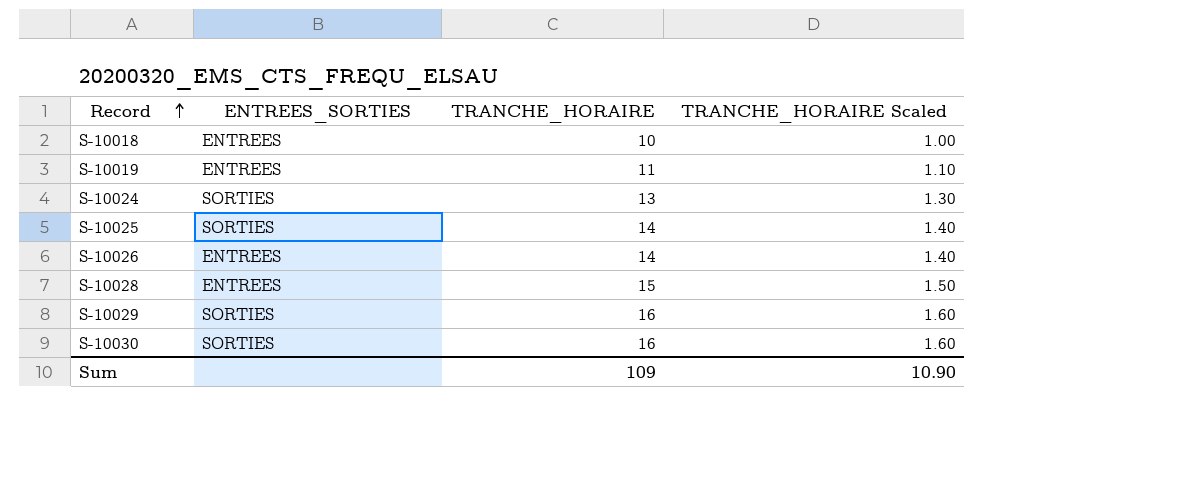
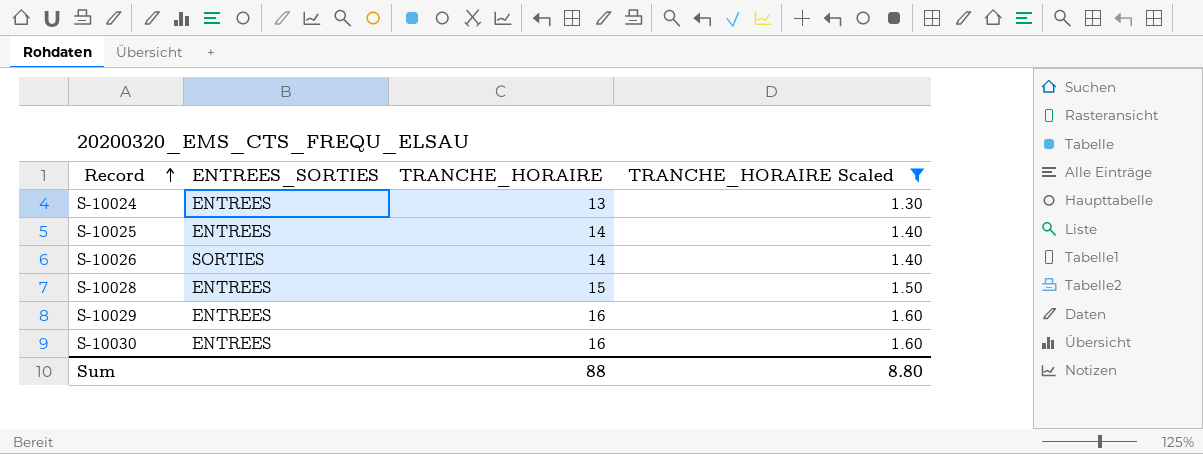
filter: none -> TRANCHE_HORAIRE Scaled >= 1.30
S-10024 | ENTREES_SORTIES: SORTIES -> ENTREES
S-10025 | ENTREES_SORTIES: SORTIES -> ENTREES
S-10026 | ENTREES_SORTIES: ENTREES -> SORTIES
S-10029 | ENTREES_SORTIES: SORTIES -> ENTREES
S-10030 | ENTREES_SORTIES: SORTIES -> ENTREES
Sum | TRANCHE_HORAIRE: 109 -> 88
Sum | TRANCHE_HORAIRE Scaled: 10.90 -> 8.80

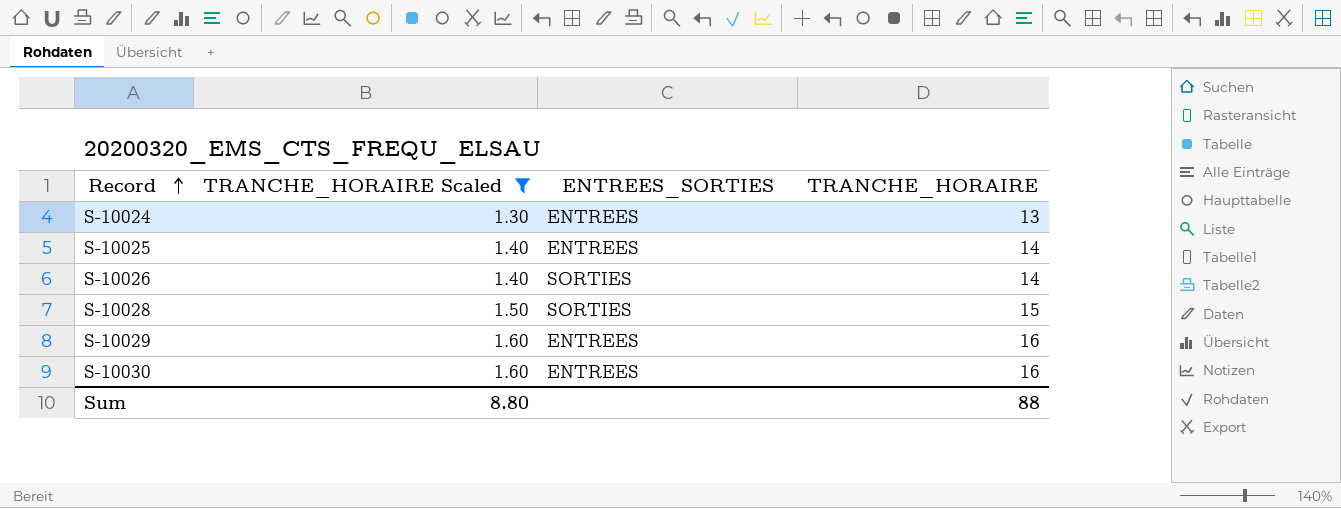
column TRANCHE_HORAIRE Scaled | position: 4 -> 2
S-10028 | ENTREES_SORTIES: ENTREES -> SORTIES

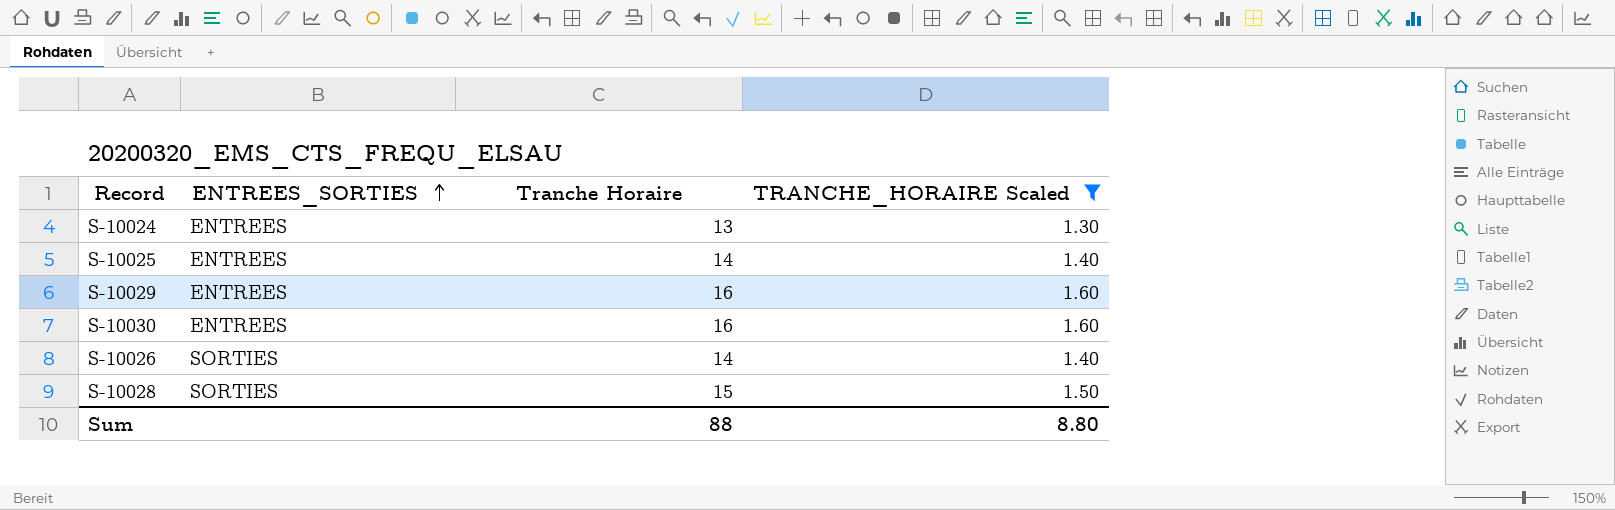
row order: Record ascending -> ENTREES_SORTIES ascending
column name: TRANCHE_HORAIRE -> Tranche Horaire
column TRANCHE_HORAIRE Scaled | position: 2 -> 4

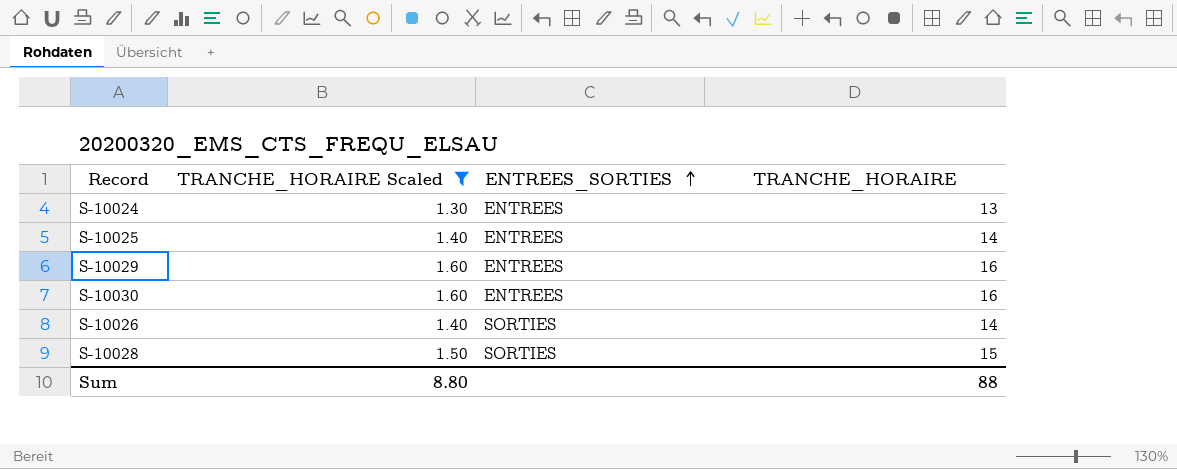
column TRANCHE_HORAIRE Scaled | position: 4 -> 2
column name: Tranche Horaire -> TRANCHE_HORAIRE

